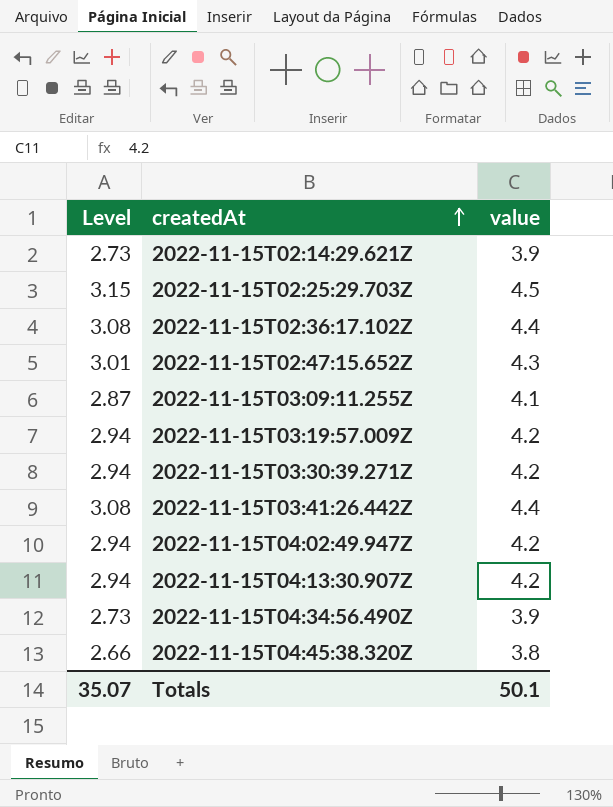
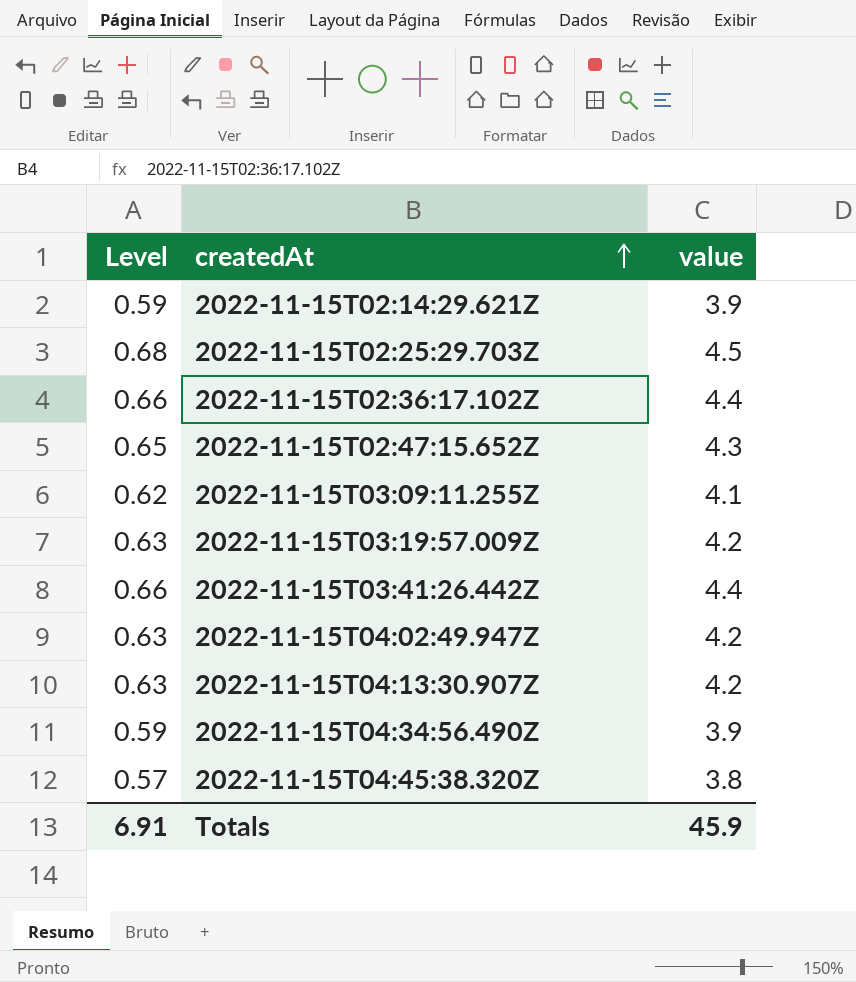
column Level | formula: [value] * 0.7 -> [value] * 0.15
row 2022-11-15T03:30:39.271Z: 2.94 | 4.2 -> none
Totals | Level: 35.07 -> 6.91
Totals | value: 50.1 -> 45.9

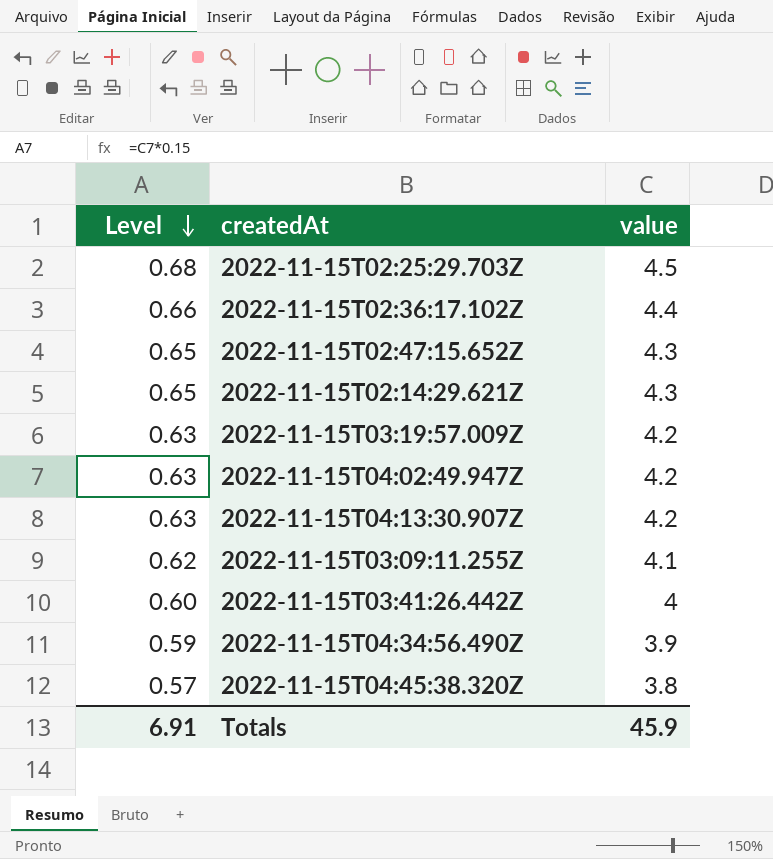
row order: createdAt ascending -> Level descending
2022-11-15T02:14:29.621Z | Level: 0.59 -> 0.65
2022-11-15T02:14:29.621Z | value: 3.9 -> 4.3
2022-11-15T03:41:26.442Z | Level: 0.66 -> 0.60
2022-11-15T03:41:26.442Z | value: 4.4 -> 4

